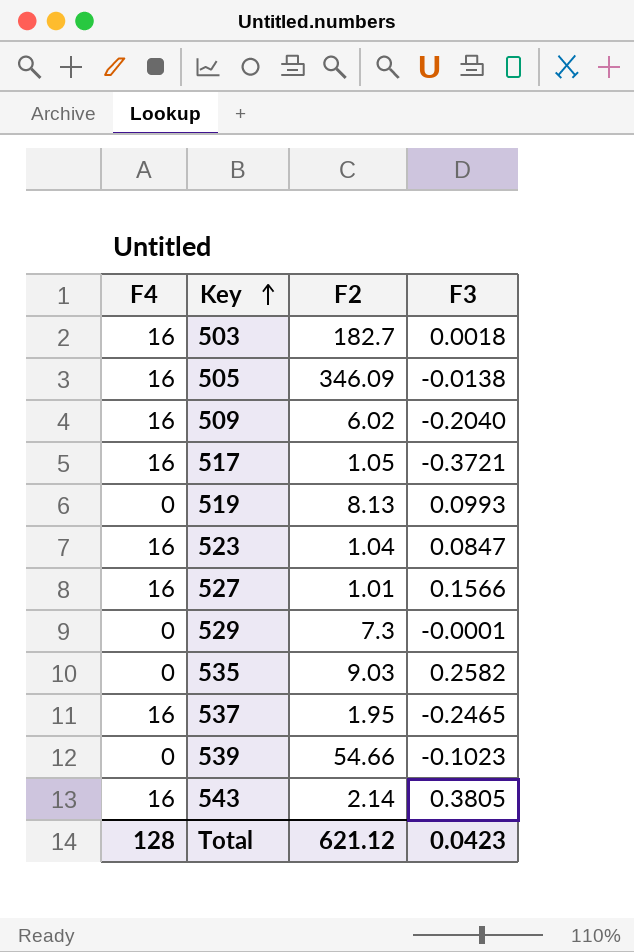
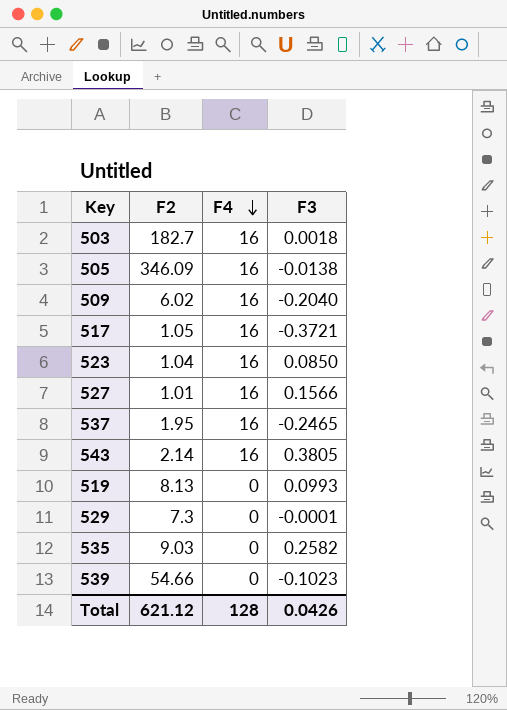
row order: Key ascending -> F4 descending
column F4 | position: 1 -> 3
523 | F3: 0.0847 -> 0.0850
Total | F3: 0.0423 -> 0.0426

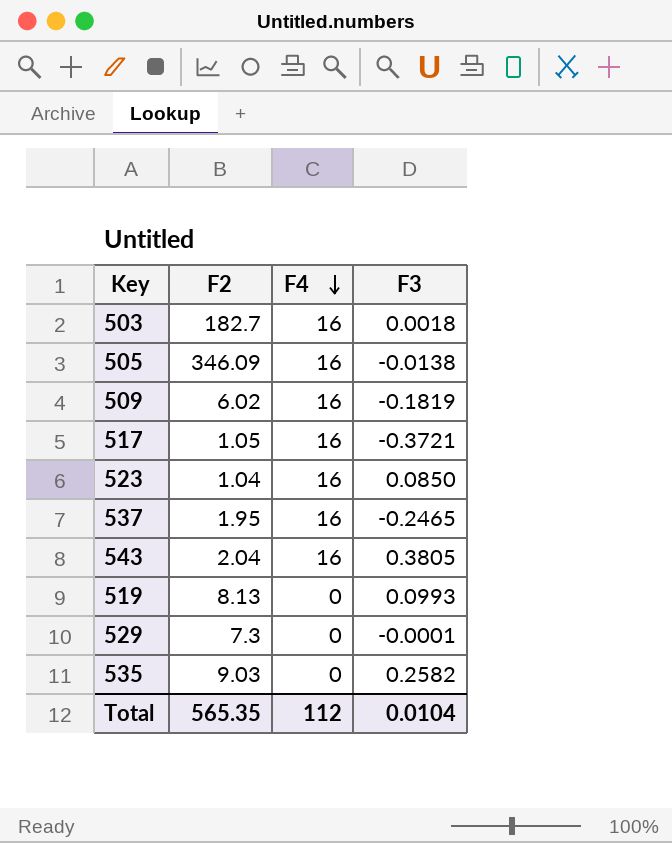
row 527: 1.01 | 16 | 0.1566 -> none
row 539: 54.66 | 0 | -0.1023 -> none
509 | F3: -0.2040 -> -0.1819
543 | F2: 2.14 -> 2.04
Total | F2: 621.12 -> 565.35
Total | F4: 128 -> 112
Total | F3: 0.0426 -> 0.0104

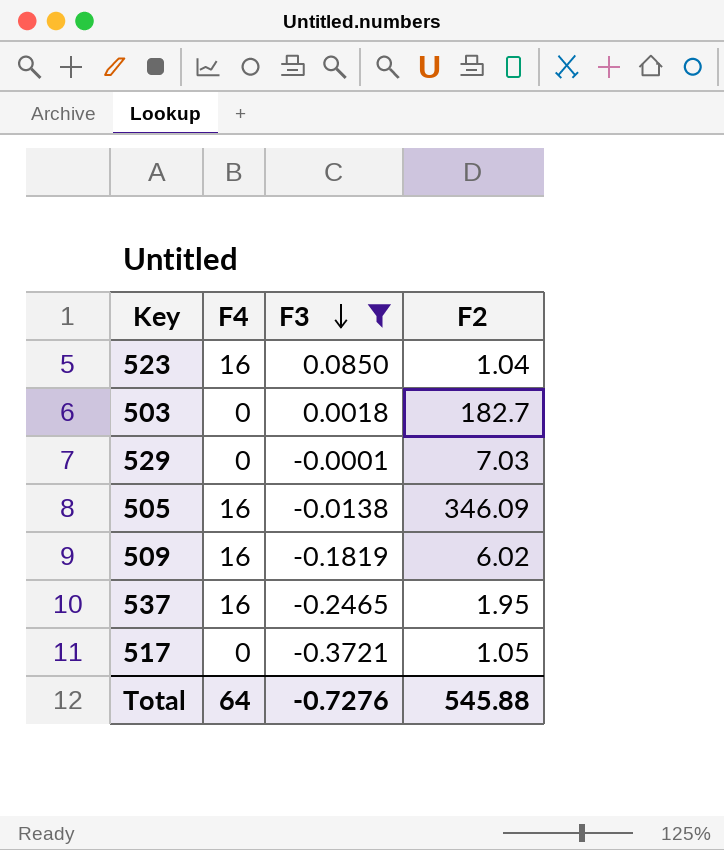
filter: none -> F3 <= 0.0850
row order: F4 descending -> F3 descending
column F2 | position: 2 -> 4
503 | F4: 16 -> 0
529 | F2: 7.3 -> 7.03
517 | F4: 16 -> 0
Total | F4: 112 -> 64
Total | F3: 0.0104 -> -0.7276
Total | F2: 565.35 -> 545.88

